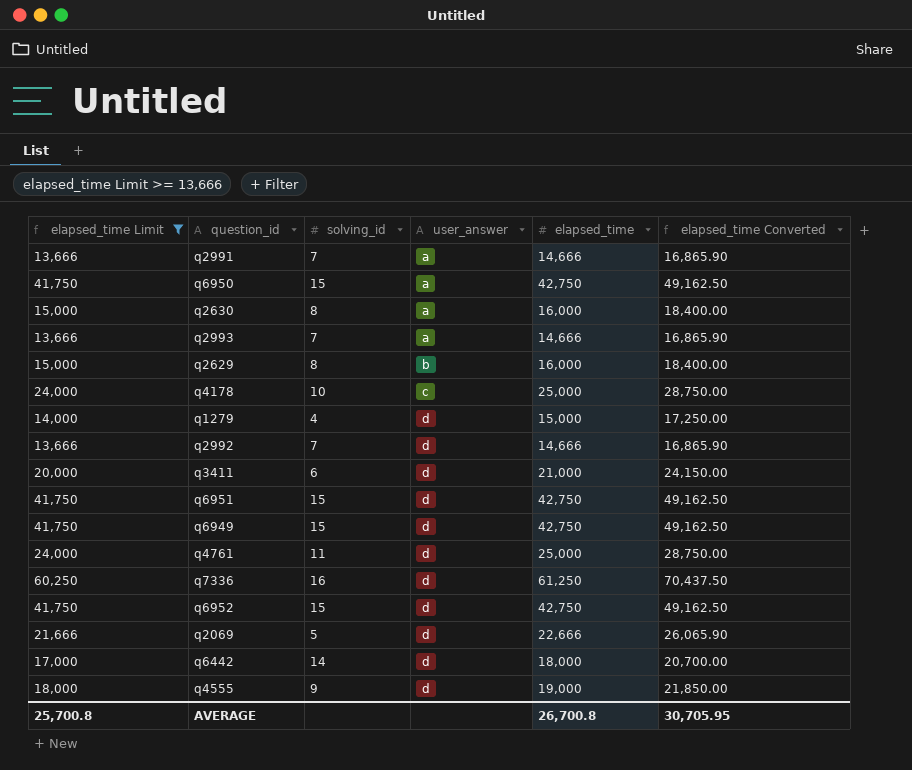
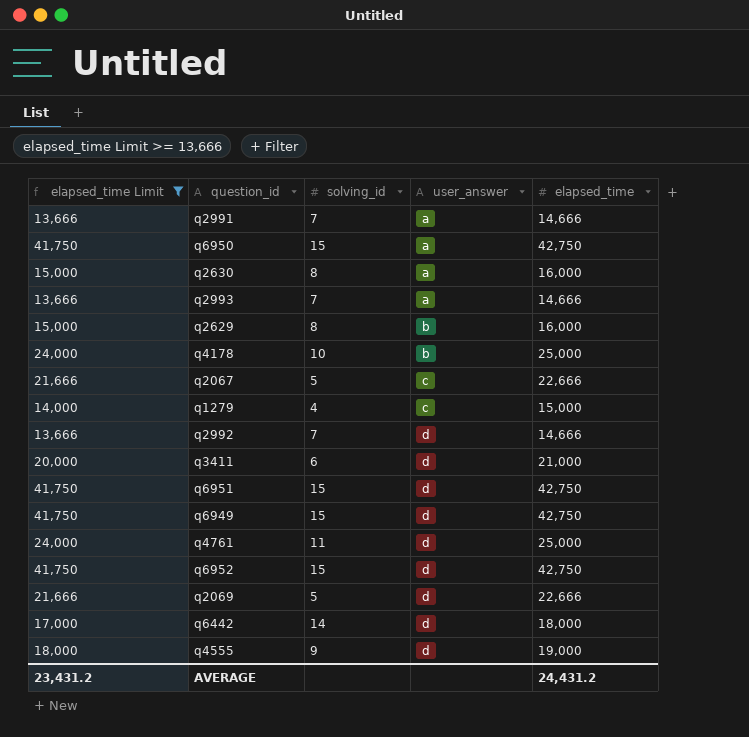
column elapsed_time Converted | formula: [elapsed_time] * 1.15 -> none
row q7336: 60,250 | 16 | d | 61,250 | 70,437.50 -> none
q4178 | user_answer: c -> b
row q2067: none -> 21,666 | 5 | c | 22,666
q1279 | user_answer: d -> c
AVERAGE | elapsed_time Limit: 25,700.8 -> 23,431.2
AVERAGE | elapsed_time: 26,700.8 -> 24,431.2

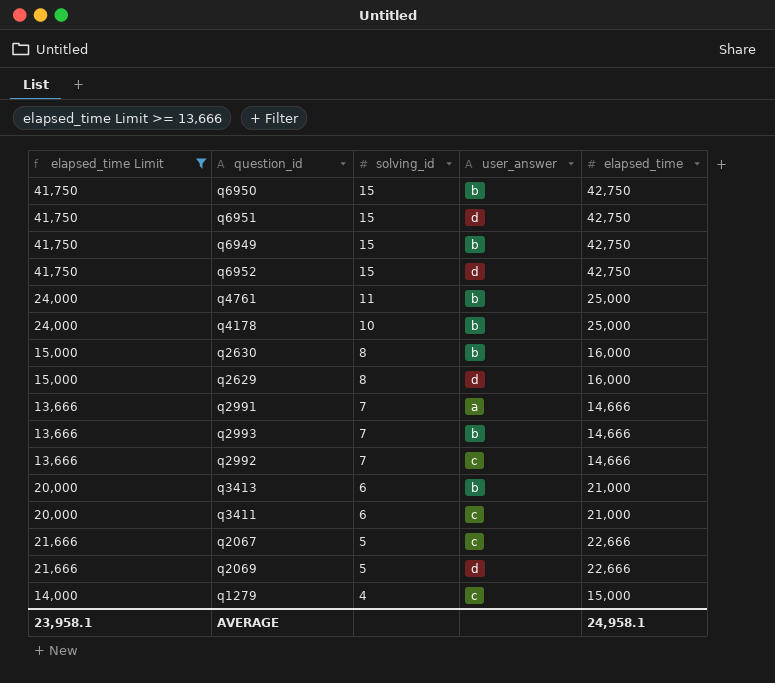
row order: user_answer ascending -> solving_id descending
row q6442: 17,000 | 14 | d | 18,000 -> none
row q4555: 18,000 | 9 | d | 19,000 -> none
q6950 | user_answer: a -> b
q6949 | user_answer: d -> b
q4761 | user_answer: d -> b
q2630 | user_answer: a -> b
q2629 | user_answer: b -> d
q2993 | user_answer: a -> b
q2992 | user_answer: d -> c
row q3413: none -> 20,000 | 6 | b | 21,000
q3411 | user_answer: d -> c
AVERAGE | elapsed_time Limit: 23,431.2 -> 23,958.1
AVERAGE | elapsed_time: 24,431.2 -> 24,958.1

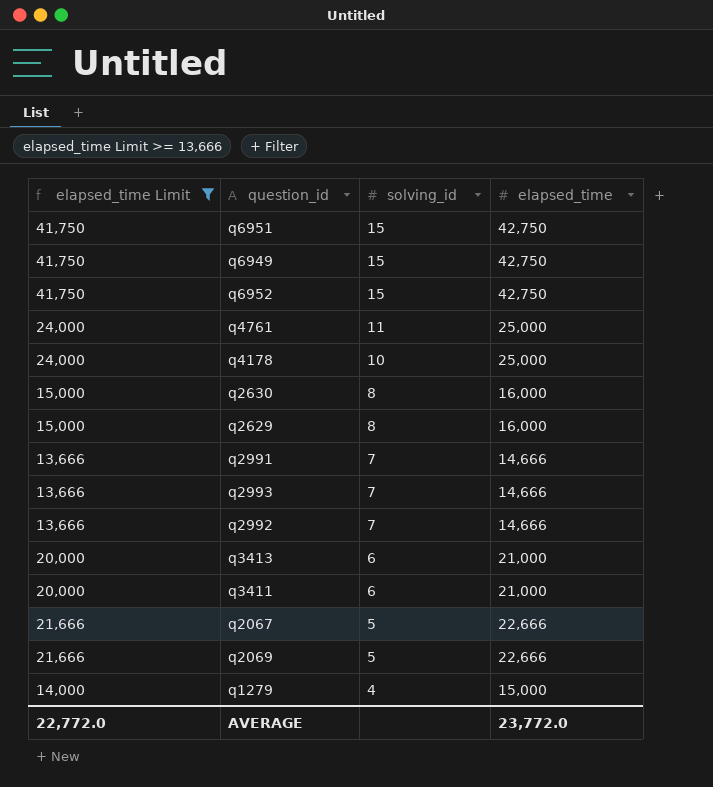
column user_answer | position: 4 -> none
row q6950: 41,750 | 15 | b | 42,750 -> none
AVERAGE | elapsed_time Limit: 23,958.1 -> 22,772.0
AVERAGE | elapsed_time: 24,958.1 -> 23,772.0

